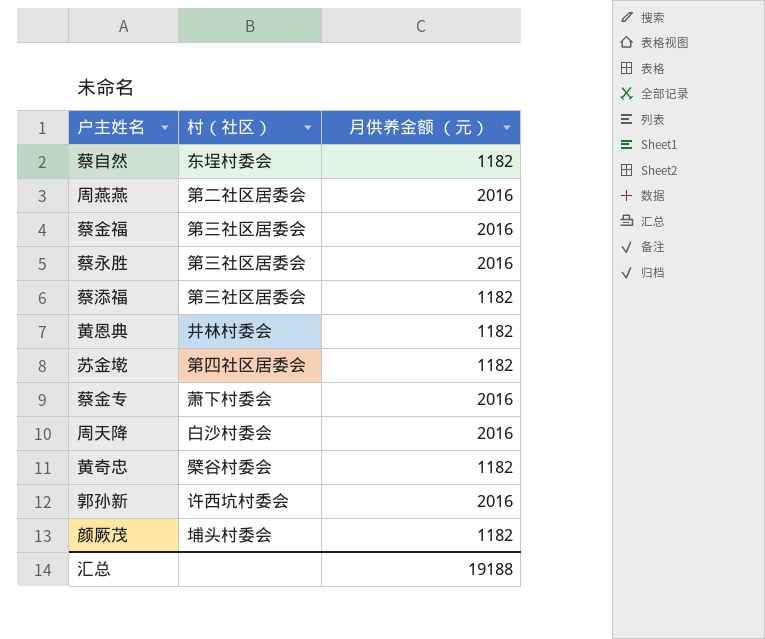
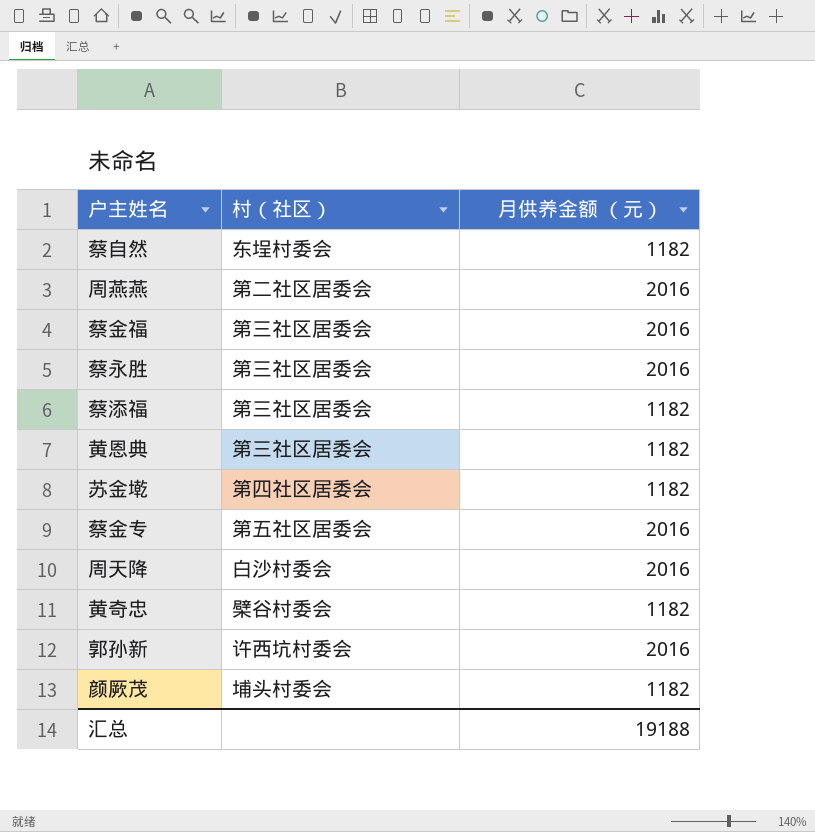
黄恩典 | 村（社区）: 井林村委会 -> 第三社区居委会
蔡金专 | 村（社区）: 萧下村委会 -> 第五社区居委会

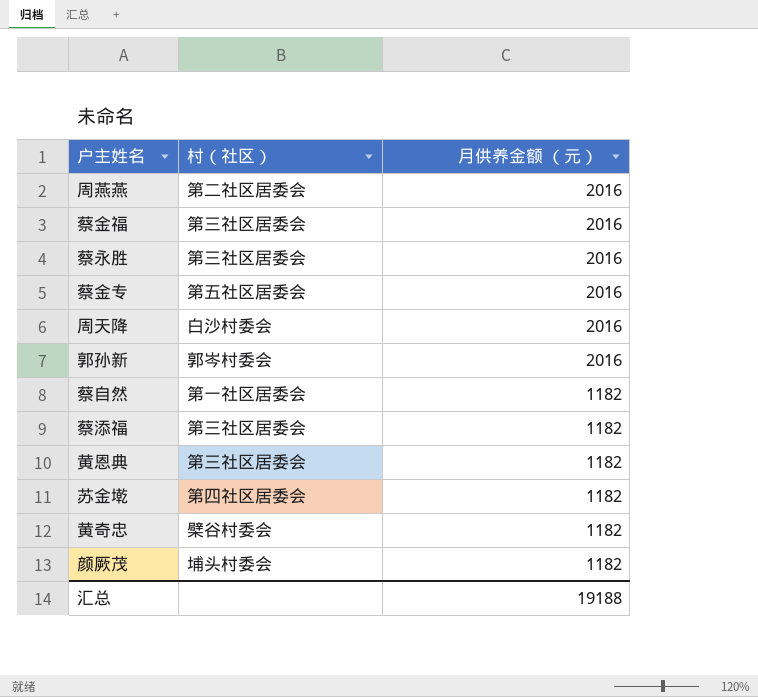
row order: none -> 月供养金额 （元） descending
郭孙新 | 村（社区）: 许西坑村委会 -> 郭岑村委会
蔡自然 | 村（社区）: 东埕村委会 -> 第一社区居委会

